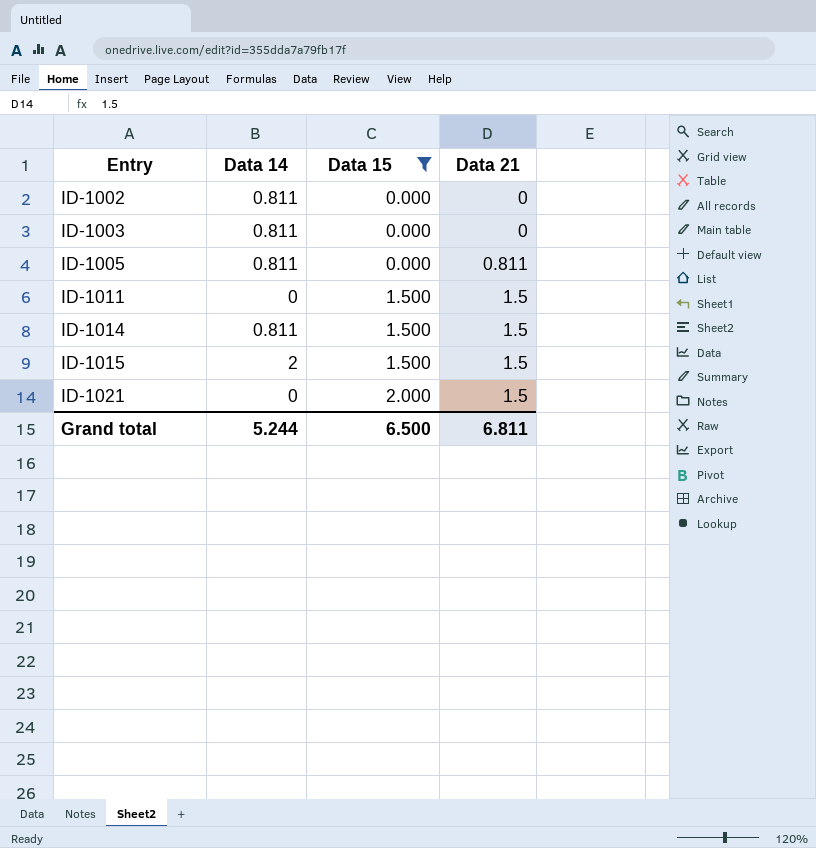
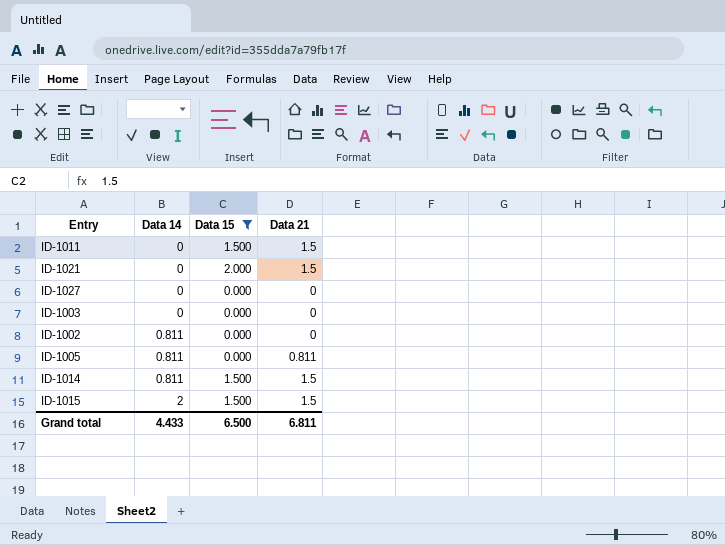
row order: Entry ascending -> Data 14 ascending
row ID-1027: none -> 0 | 0.000 | 0
ID-1003 | Data 14: 0.811 -> 0
Grand total | Data 14: 5.244 -> 4.433

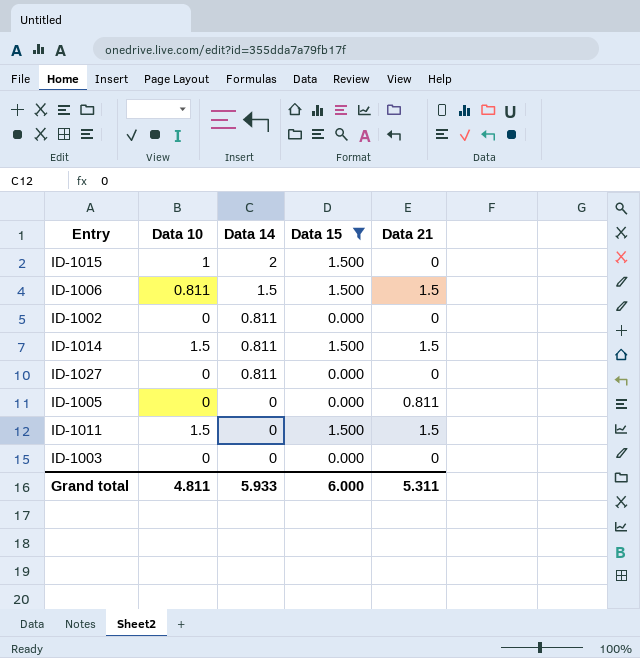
row order: Data 14 ascending -> Data 14 descending
column Data 10 | position: none -> 2
row ID-1021: 0 | 2.000 | 1.5 -> none
ID-1015 | Data 21: 1.5 -> 0
row ID-1006: none -> 0.811 | 1.5 | 1.500 | 1.5
ID-1027 | Data 14: 0 -> 0.811
ID-1005 | Data 14: 0.811 -> 0
Grand total | Data 14: 4.433 -> 5.933
Grand total | Data 15: 6.500 -> 6.000
Grand total | Data 21: 6.811 -> 5.311

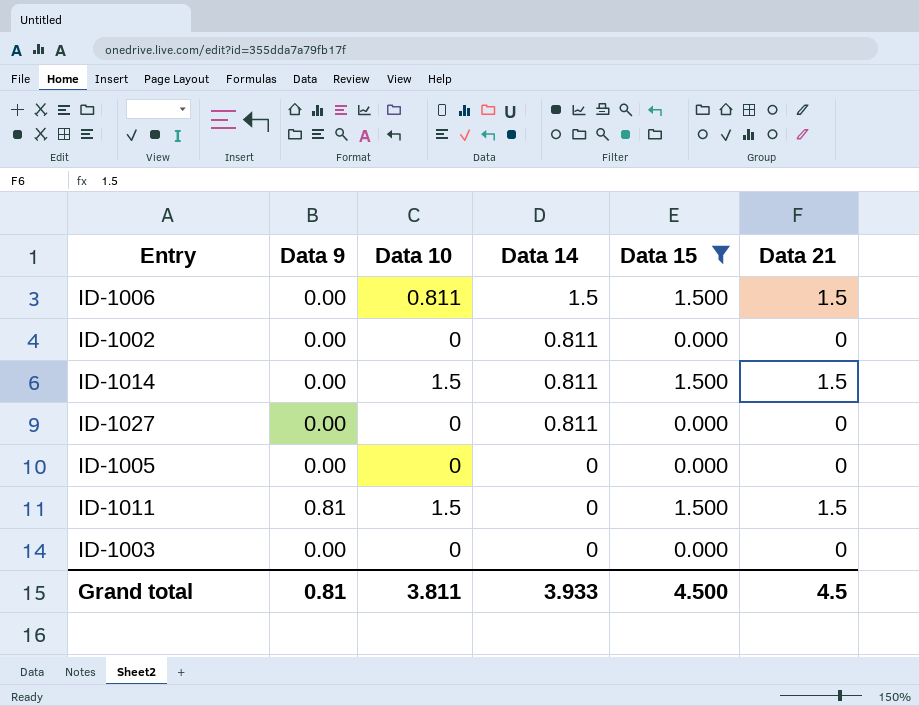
column Data 9 | position: none -> 2
row ID-1015: 1 | 2 | 1.500 | 0 -> none
ID-1005 | Data 21: 0.811 -> 0
Grand total | Data 10: 4.811 -> 3.811
Grand total | Data 14: 5.933 -> 3.933
Grand total | Data 15: 6.000 -> 4.500
Grand total | Data 21: 5.311 -> 4.5

